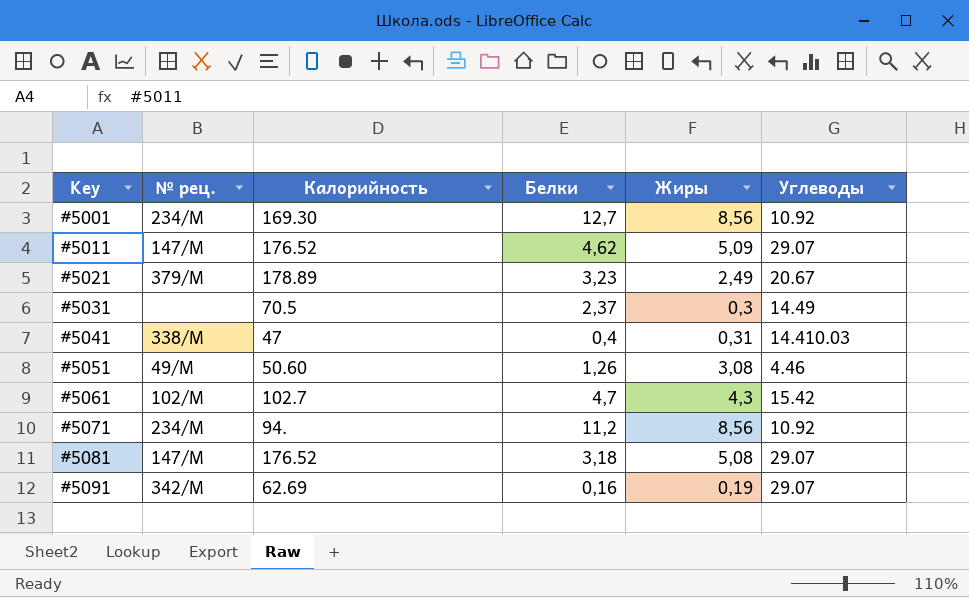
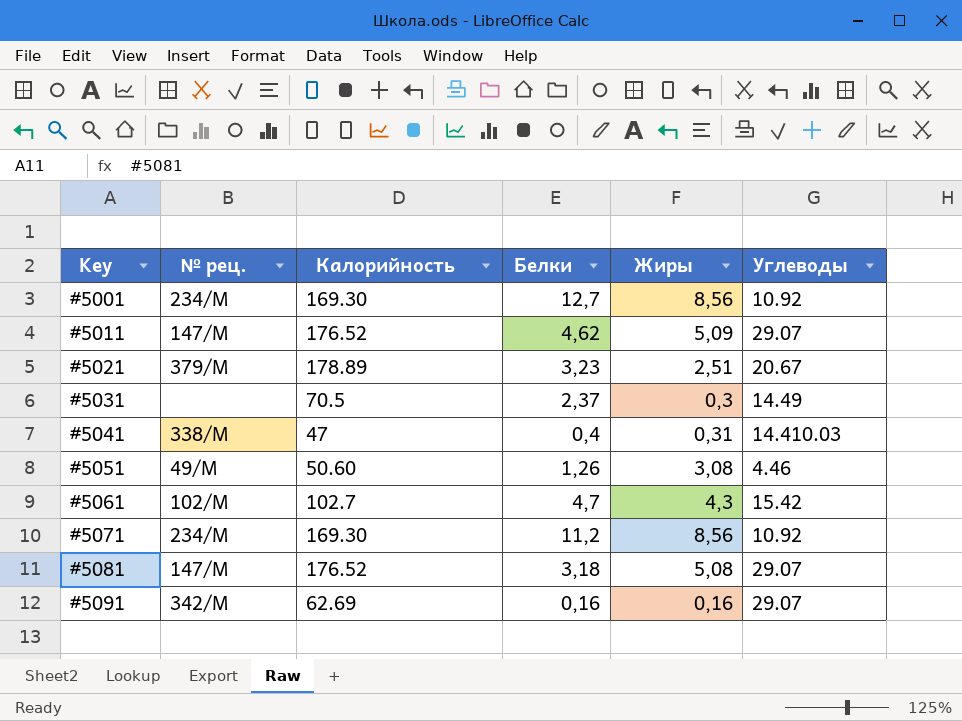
#5021 | Жиры: 2,49 -> 2,51
#5071 | Калорийность: 94. -> 169.30
#5091 | Жиры: 0,19 -> 0,16

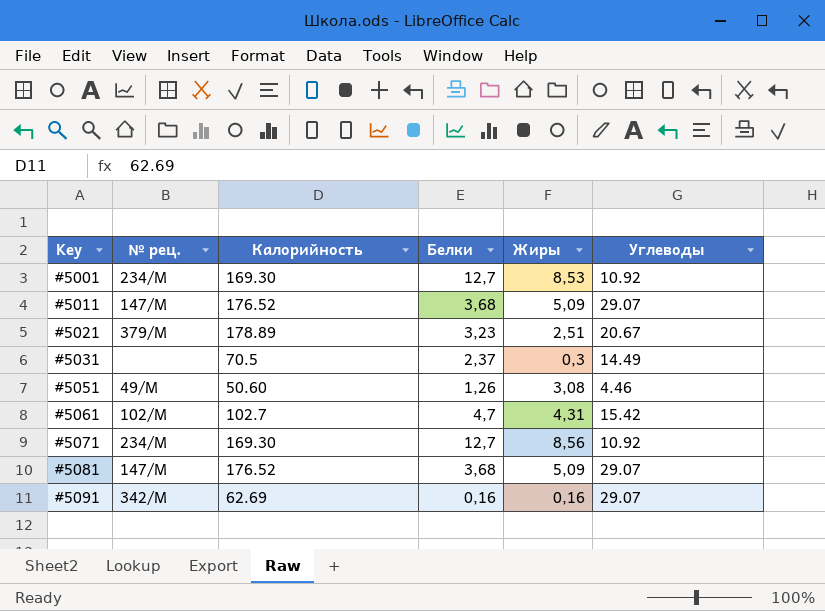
row #5041: 338/М | 47 | 0,4 | 0,31 | 14.410.03 -> none
#5001 | Жиры: 8,56 -> 8,53
#5011 | Белки: 4,62 -> 3,68
#5061 | Жиры: 4,3 -> 4,31
#5071 | Белки: 11,2 -> 12,7
#5081 | Белки: 3,18 -> 3,68
#5081 | Жиры: 5,08 -> 5,09

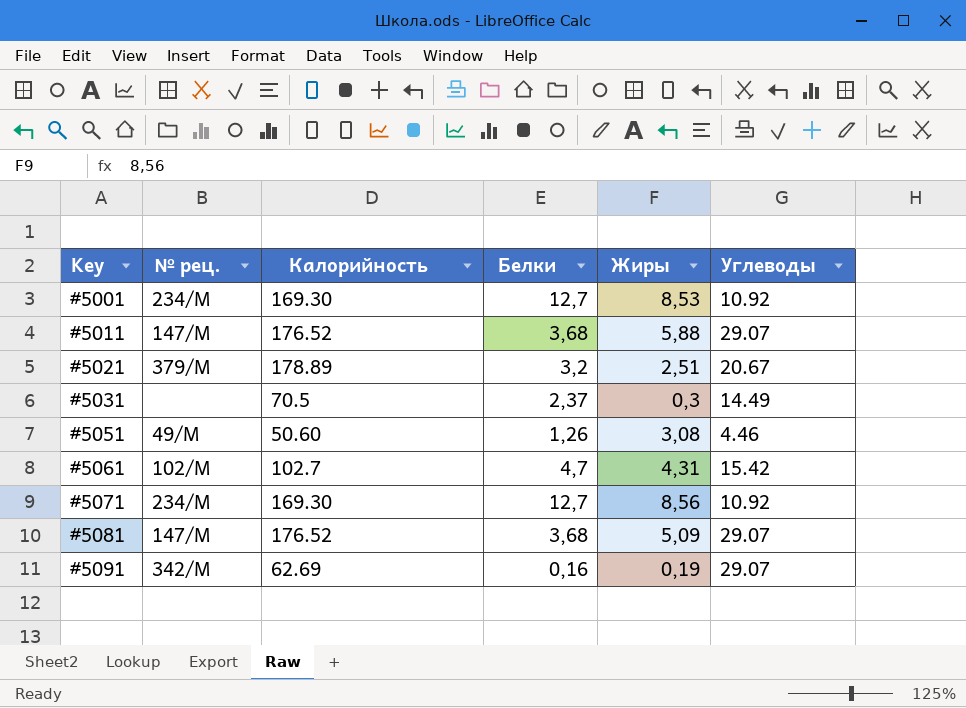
#5011 | Жиры: 5,09 -> 5,88
#5021 | Белки: 3,23 -> 3,2
#5091 | Жиры: 0,16 -> 0,19

